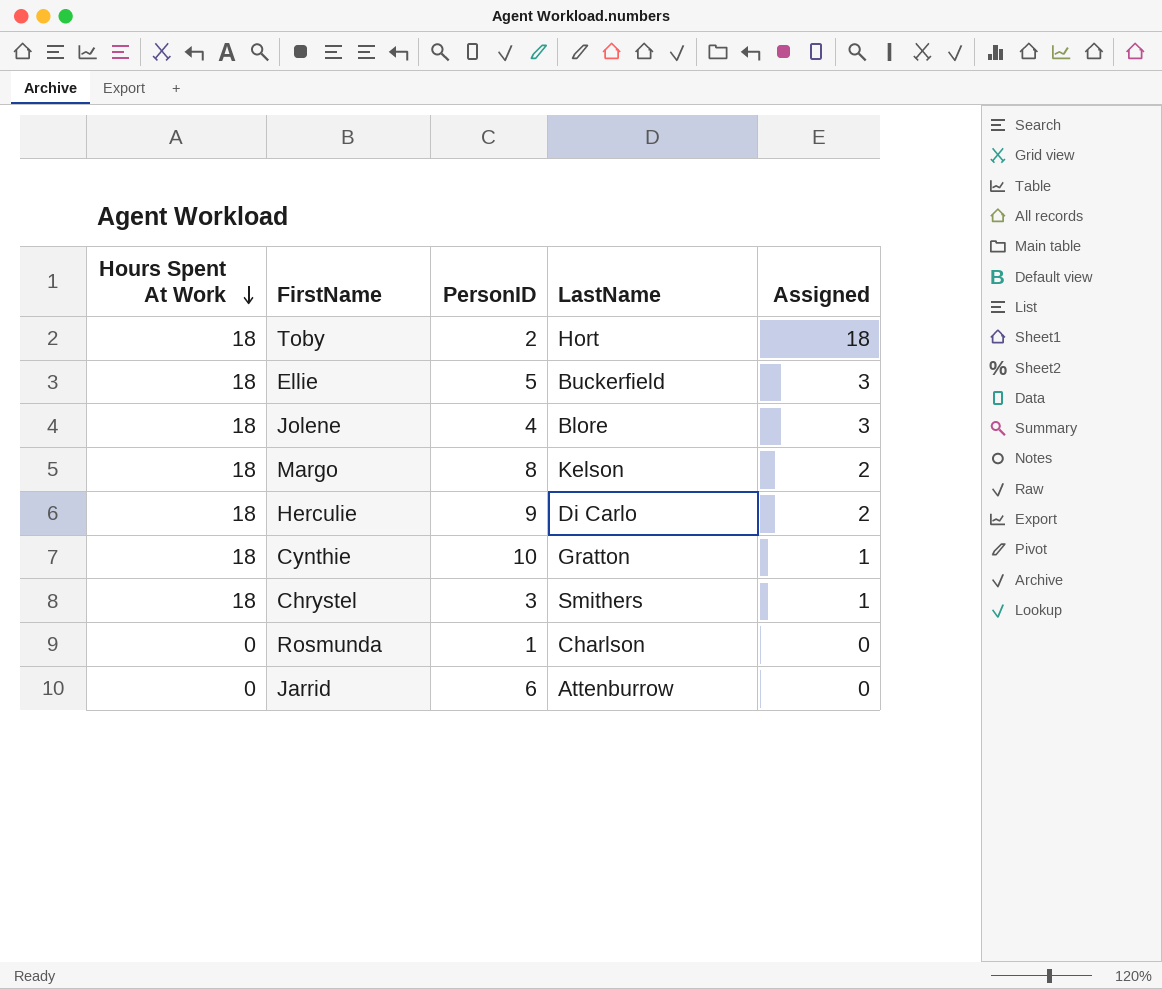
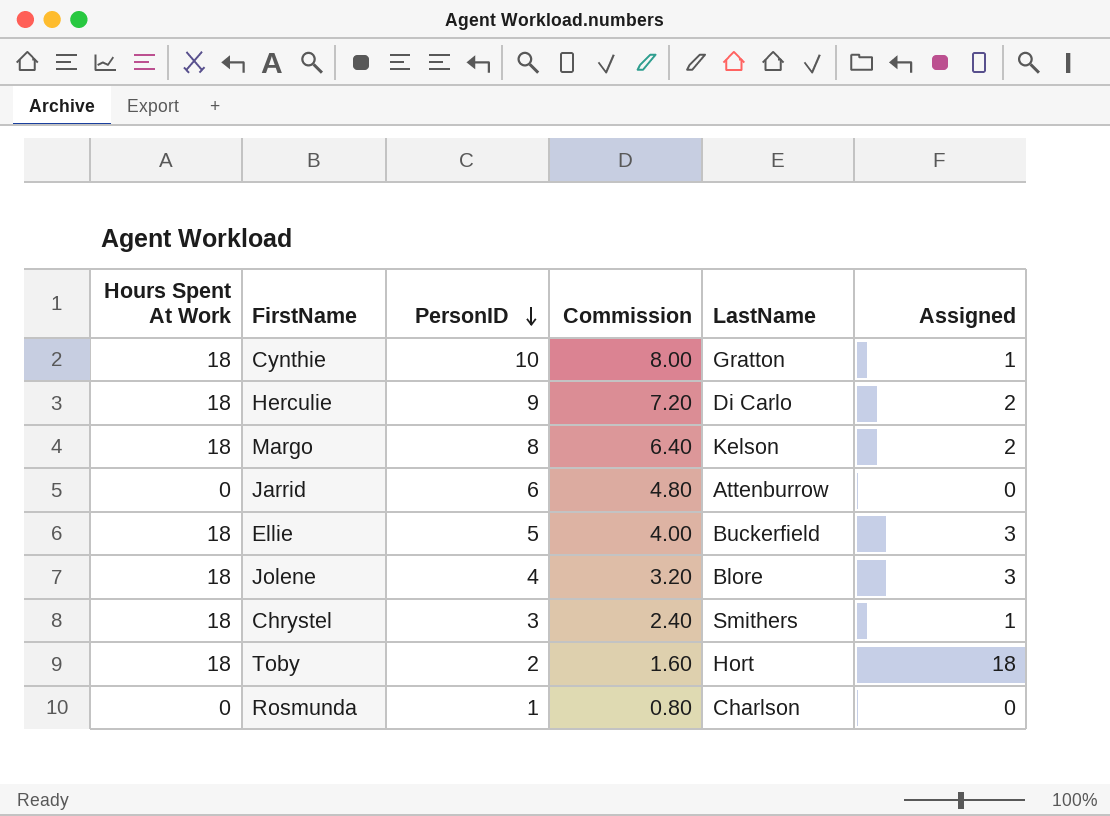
row order: Hours Spent At Work descending -> PersonID descending
column Commission | formula: none -> [PersonID] * 0.8

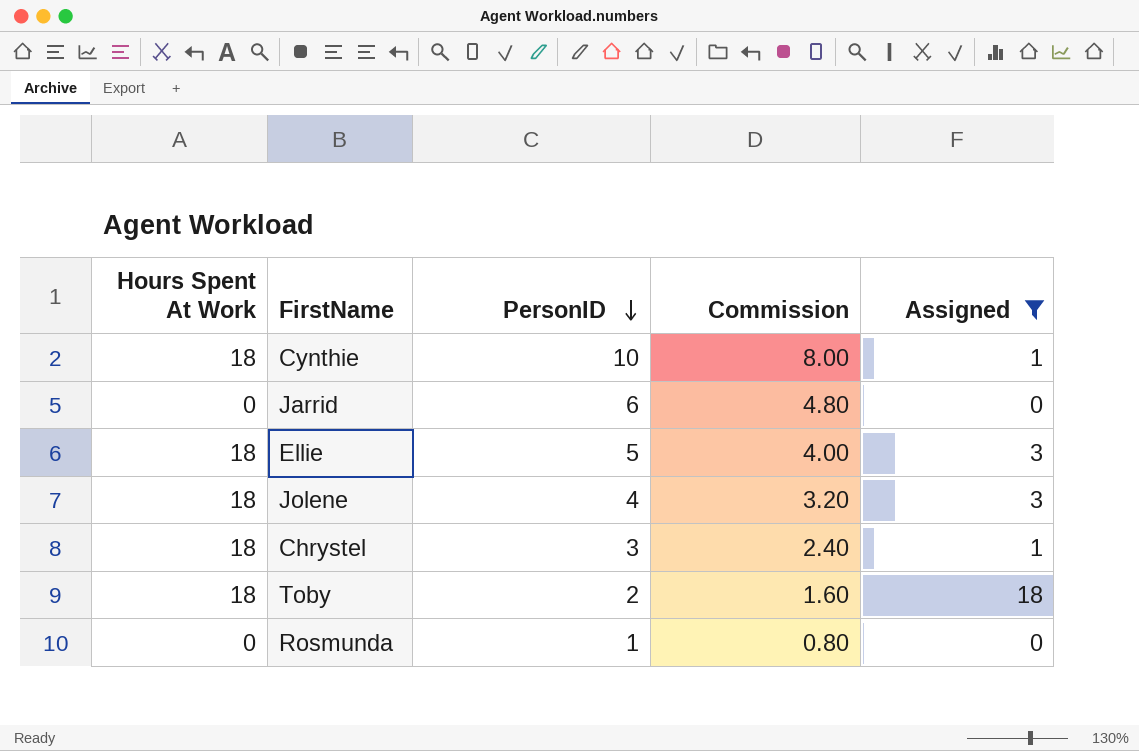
filter: none -> Assigned != 2
column LastName | position: 5 -> none

